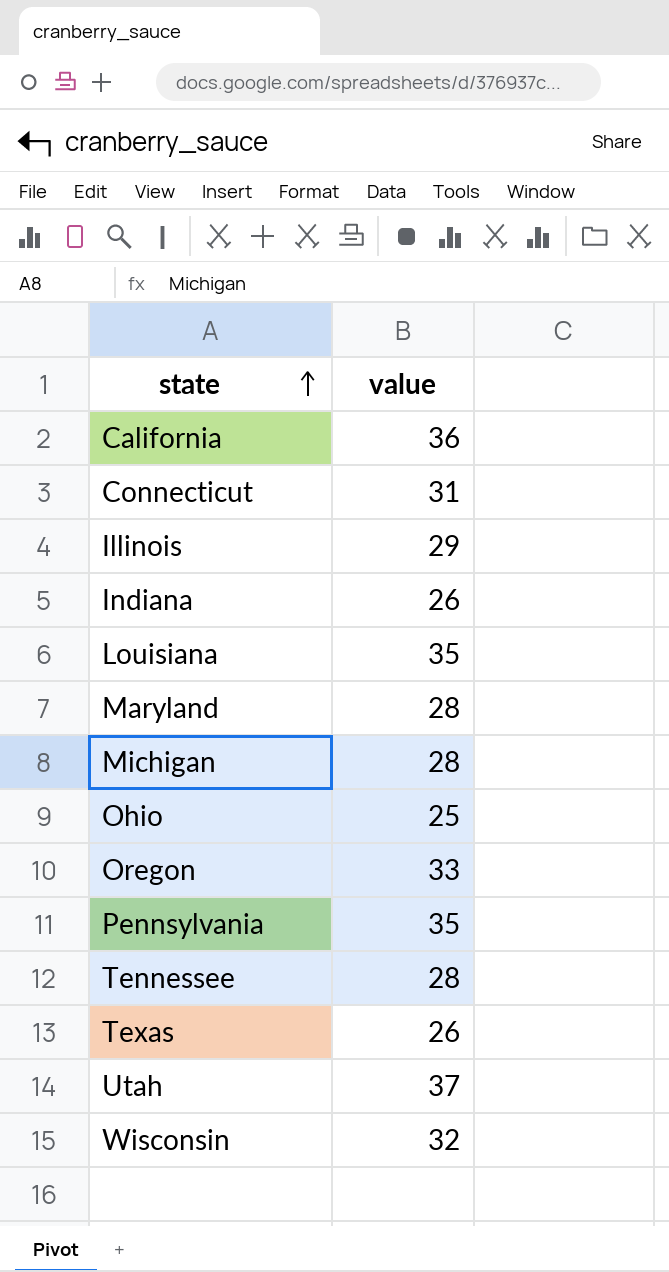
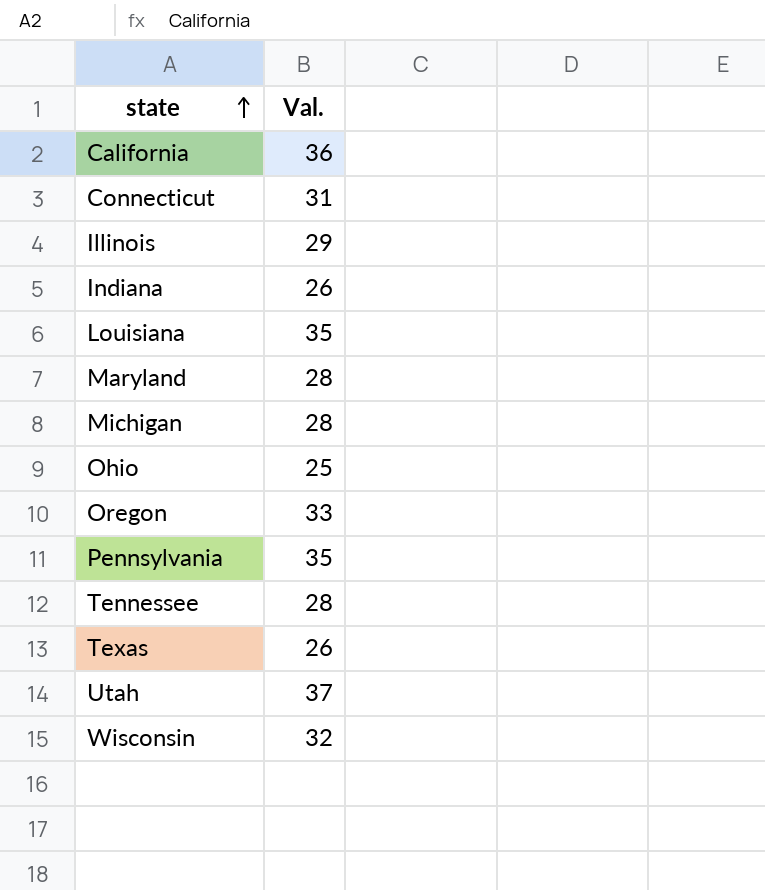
column name: value -> Val.

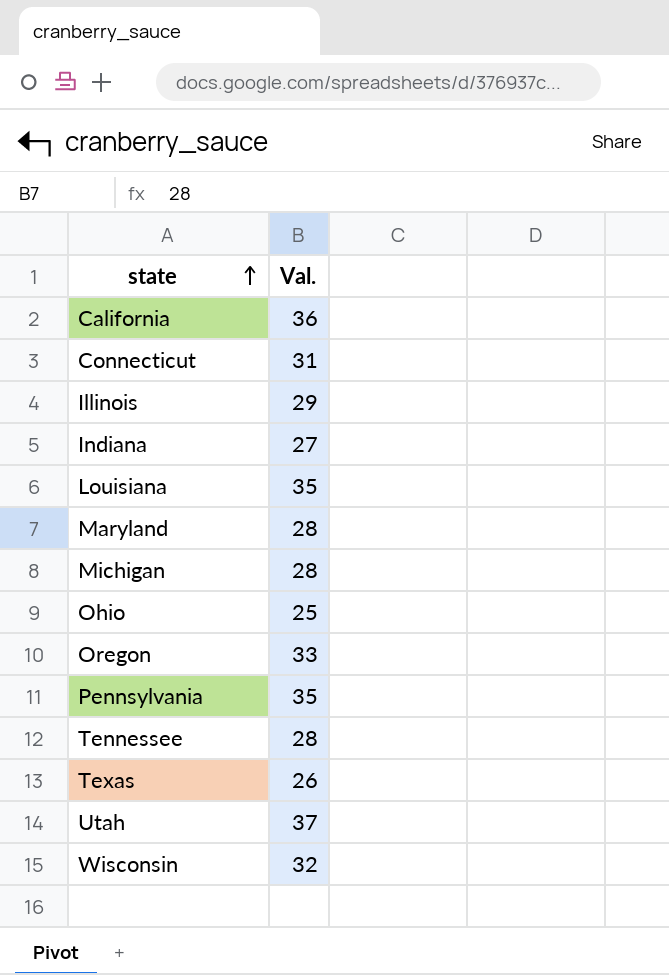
Indiana | Val.: 26 -> 27

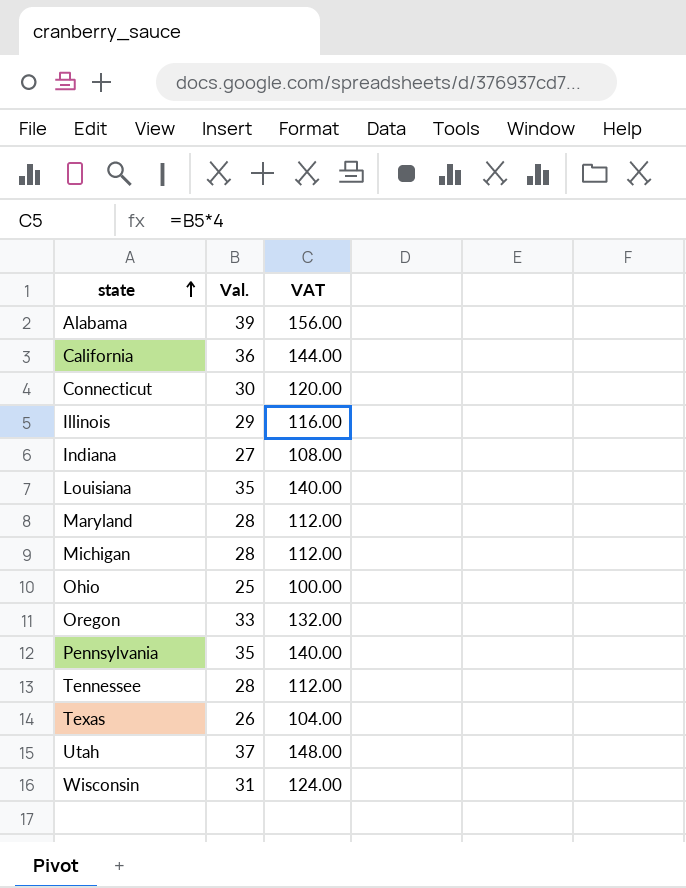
column VAT | formula: none -> [Val.] * 4
row Alabama: none -> 39 | 156.00
Connecticut | Val.: 31 -> 30
Wisconsin | Val.: 32 -> 31

